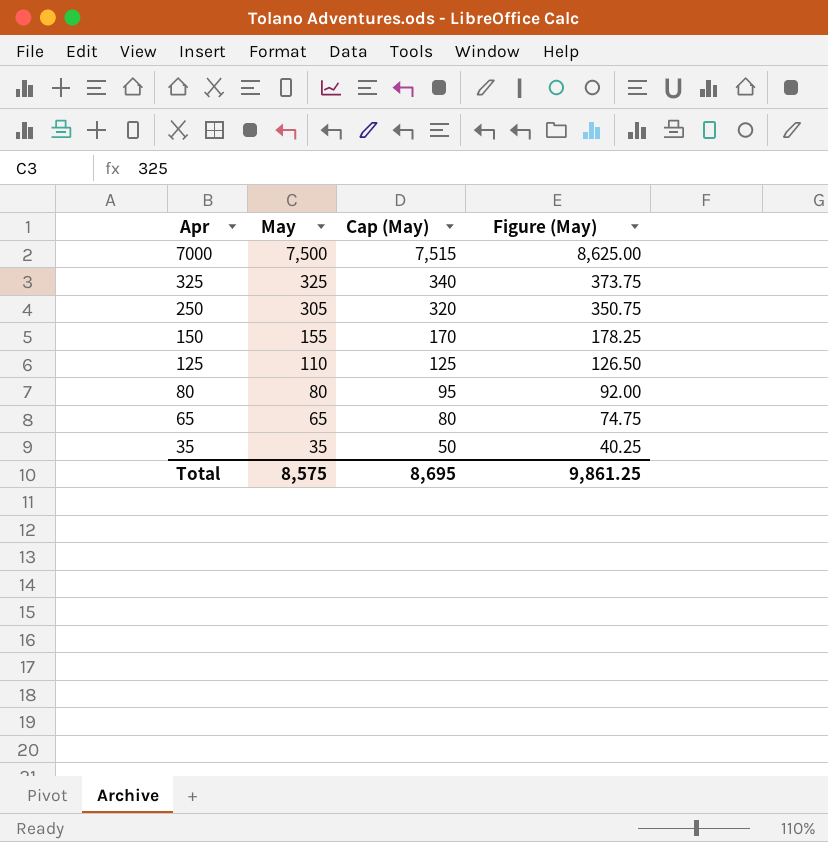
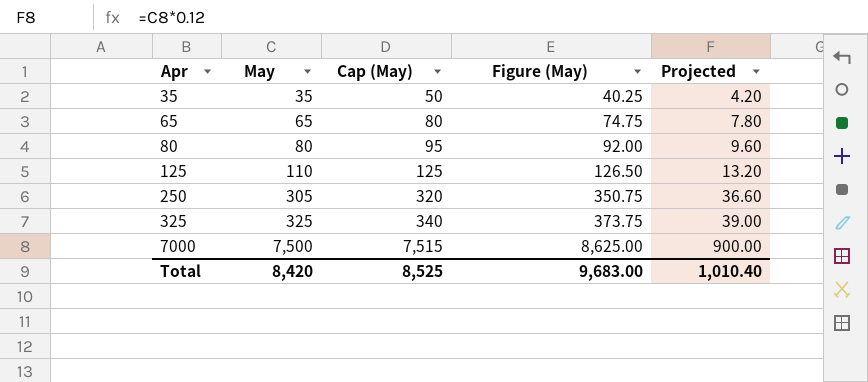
row order: Apr descending -> Apr ascending
column Projected | formula: none -> [May] * 0.12
row 150: 155 | 170 | 178.25 -> none
Total | May: 8,575 -> 8,420
Total | Cap (May): 8,695 -> 8,525
Total | Figure (May): 9,861.25 -> 9,683.00

